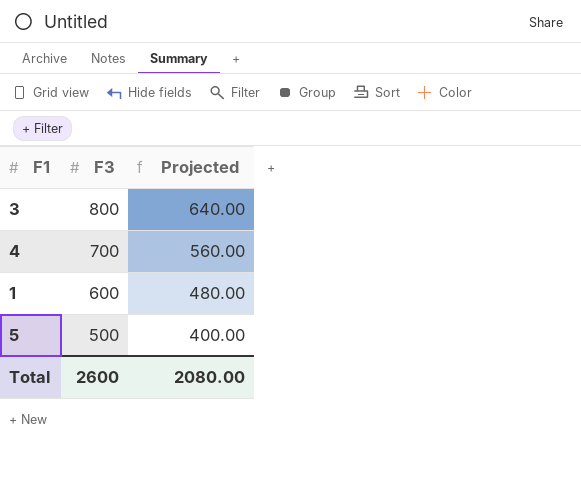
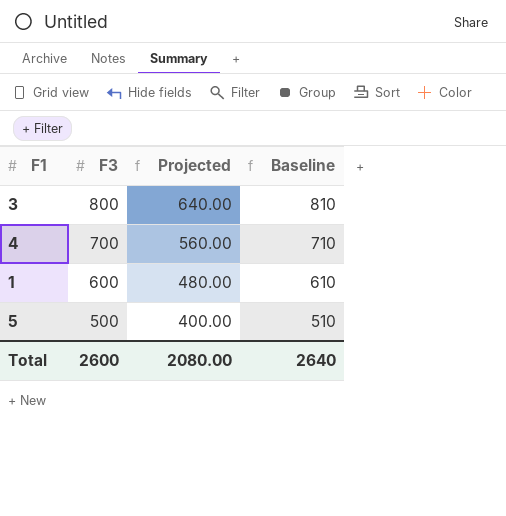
column Baseline | formula: none -> [F3] + 10

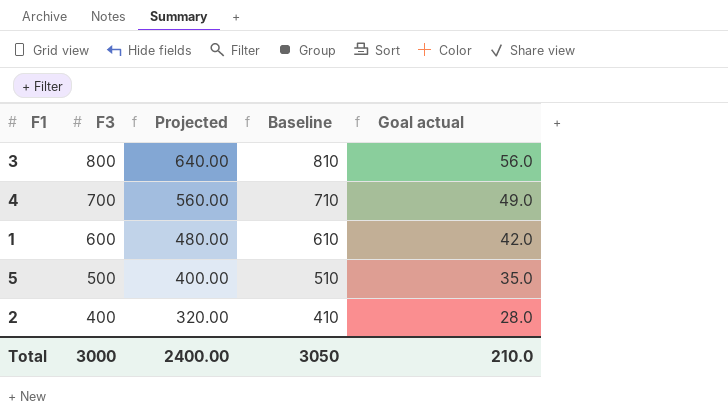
column Goal actual | formula: none -> [F3] * 0.07
row 2: none -> 400 | 320.00 | 410 | 28.0
Total | F3: 2600 -> 3000
Total | Projected: 2080.00 -> 2400.00
Total | Baseline: 2640 -> 3050

